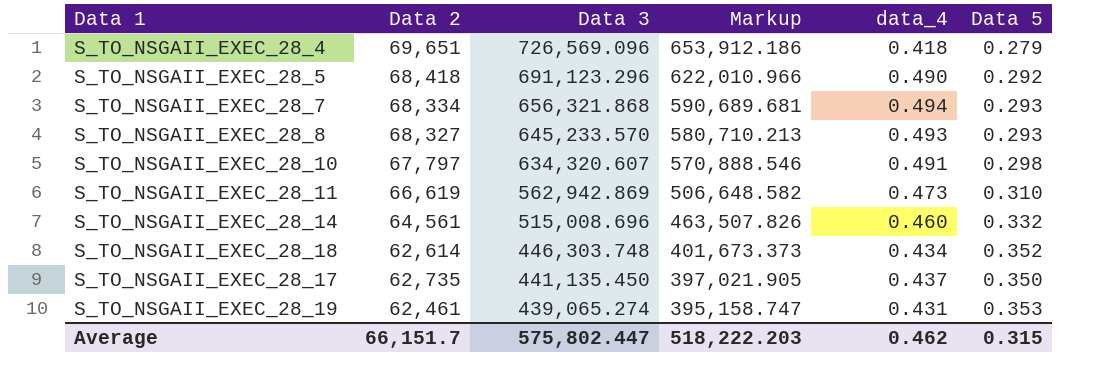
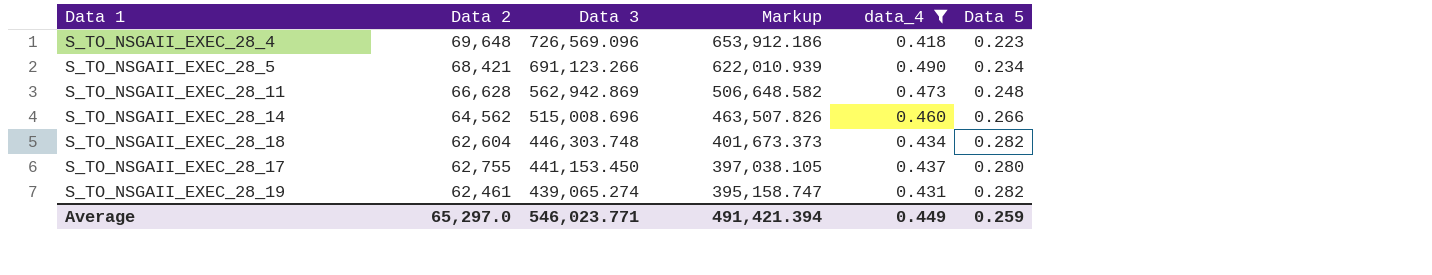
filter: none -> data_4 <= 0.490
S_TO_NSGAII_EXEC_28_4 | Data 2: 69,651 -> 69,648
S_TO_NSGAII_EXEC_28_4 | Data 5: 0.279 -> 0.223
S_TO_NSGAII_EXEC_28_5 | Data 2: 68,418 -> 68,421
S_TO_NSGAII_EXEC_28_5 | Data 3: 691,123.296 -> 691,123.266
S_TO_NSGAII_EXEC_28_5 | Markup: 622,010.966 -> 622,010.939
S_TO_NSGAII_EXEC_28_5 | Data 5: 0.292 -> 0.234
S_TO_NSGAII_EXEC_28_11 | Data 2: 66,619 -> 66,628
S_TO_NSGAII_EXEC_28_11 | Data 5: 0.310 -> 0.248
S_TO_NSGAII_EXEC_28_14 | Data 2: 64,561 -> 64,562
S_TO_NSGAII_EXEC_28_14 | Data 5: 0.332 -> 0.266
S_TO_NSGAII_EXEC_28_18 | Data 2: 62,614 -> 62,604
S_TO_NSGAII_EXEC_28_18 | Data 5: 0.352 -> 0.282
S_TO_NSGAII_EXEC_28_17 | Data 2: 62,735 -> 62,755
S_TO_NSGAII_EXEC_28_17 | Data 3: 441,135.450 -> 441,153.450
S_TO_NSGAII_EXEC_28_17 | Markup: 397,021.905 -> 397,038.105
S_TO_NSGAII_EXEC_28_17 | Data 5: 0.350 -> 0.280
S_TO_NSGAII_EXEC_28_19 | Data 5: 0.353 -> 0.282
Average | Data 2: 66,151.7 -> 65,297.0
Average | Data 3: 575,802.447 -> 546,023.771
Average | Markup: 518,222.203 -> 491,421.394
Average | data_4: 0.462 -> 0.449
Average | Data 5: 0.315 -> 0.259

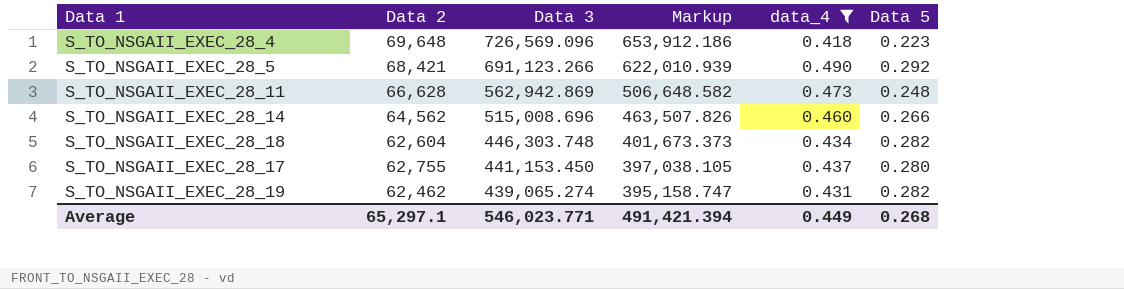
S_TO_NSGAII_EXEC_28_5 | Data 5: 0.234 -> 0.292
S_TO_NSGAII_EXEC_28_19 | Data 2: 62,461 -> 62,462
Average | Data 2: 65,297.0 -> 65,297.1
Average | Data 5: 0.259 -> 0.268

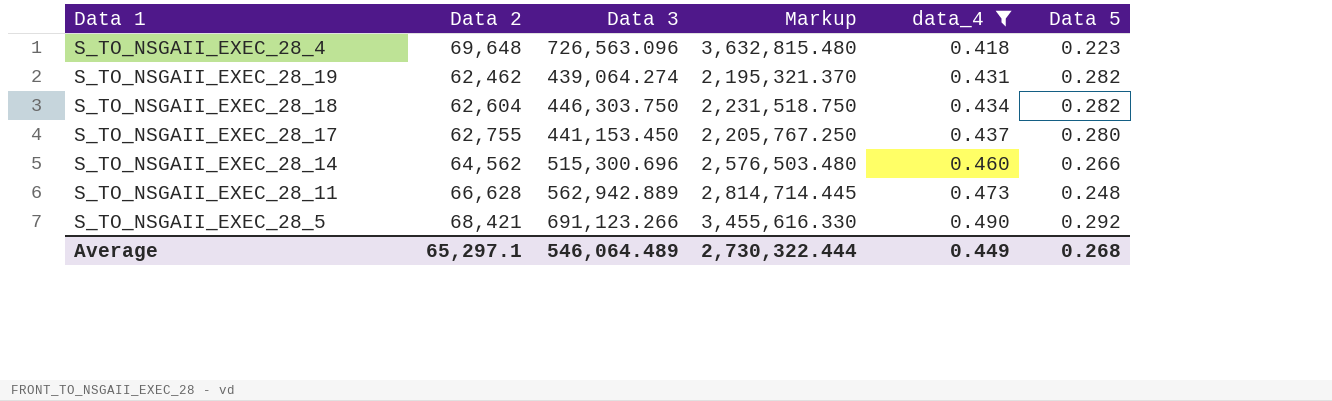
row order: Data 3 descending -> data_4 ascending
column Markup | formula: [Data 3] * 0.9 -> [Data 3] * 5
S_TO_NSGAII_EXEC_28_4 | Data 3: 726,569.096 -> 726,563.096
S_TO_NSGAII_EXEC_28_19 | Data 3: 439,065.274 -> 439,064.274
S_TO_NSGAII_EXEC_28_18 | Data 3: 446,303.748 -> 446,303.750
S_TO_NSGAII_EXEC_28_14 | Data 3: 515,008.696 -> 515,300.696
S_TO_NSGAII_EXEC_28_11 | Data 3: 562,942.869 -> 562,942.889
Average | Data 3: 546,023.771 -> 546,064.489
Average | Markup: 491,421.394 -> 2,730,322.444

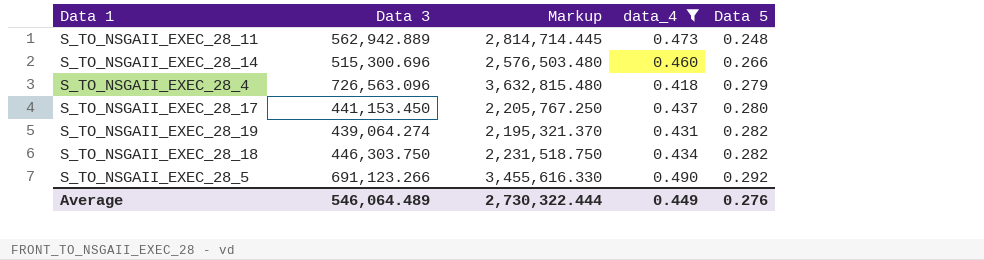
row order: data_4 ascending -> Data 5 ascending
column Data 2 | position: 2 -> none
S_TO_NSGAII_EXEC_28_4 | Data 5: 0.223 -> 0.279
Average | Data 5: 0.268 -> 0.276

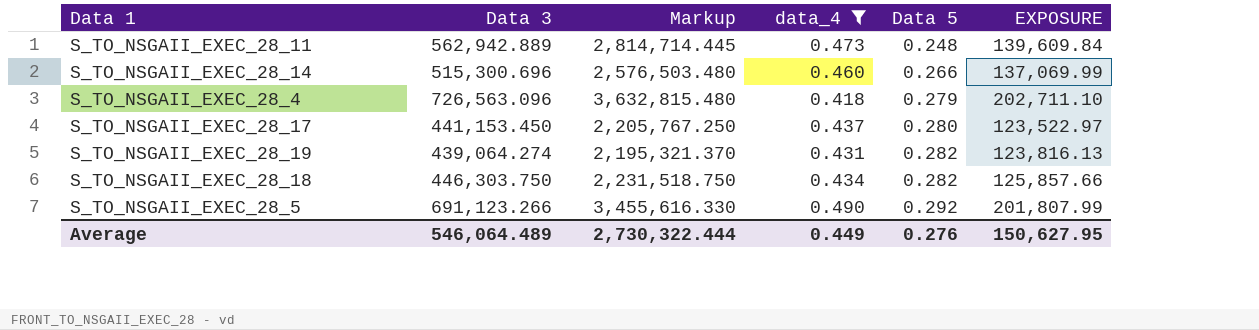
column EXPOSURE | formula: none -> [Data 3] * [Data 5]

